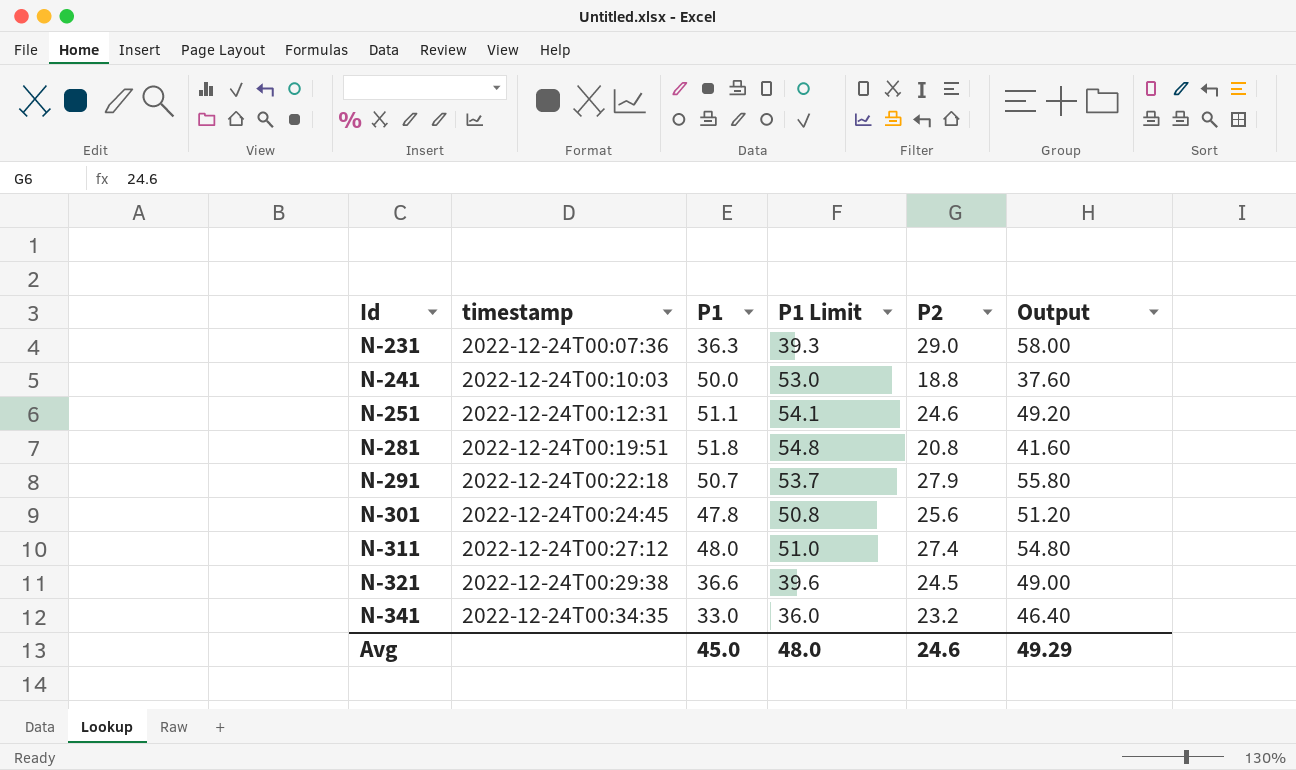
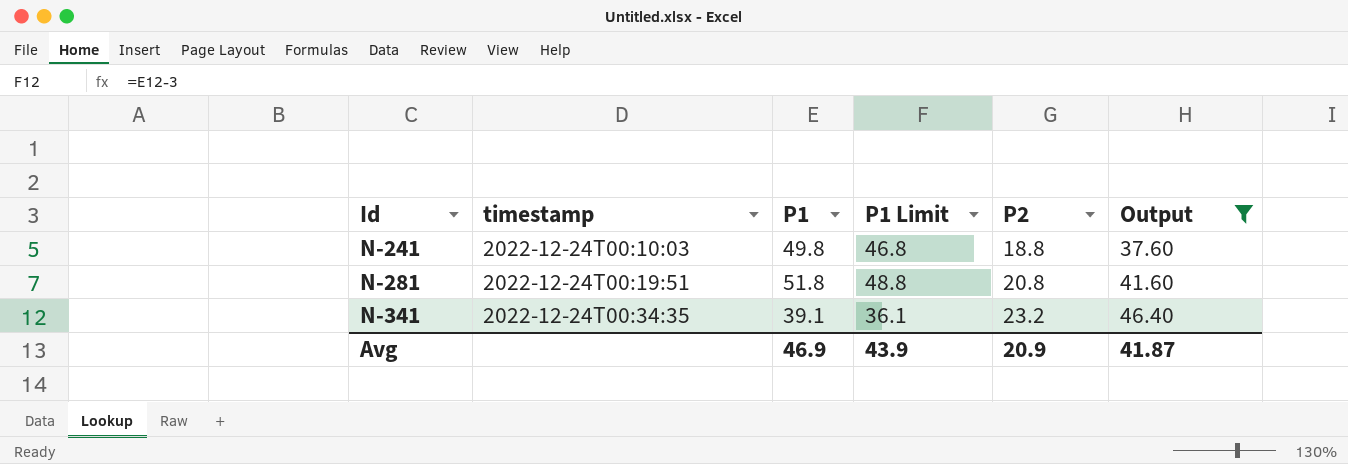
filter: none -> Output <= 46.40
column P1 Limit | formula: [P1] + 3 -> [P1] - 3
N-241 | P1: 50.0 -> 49.8
N-341 | P1: 33.0 -> 39.1
Avg | P1: 45.0 -> 46.9
Avg | P1 Limit: 48.0 -> 43.9
Avg | P2: 24.6 -> 20.9
Avg | Output: 49.29 -> 41.87

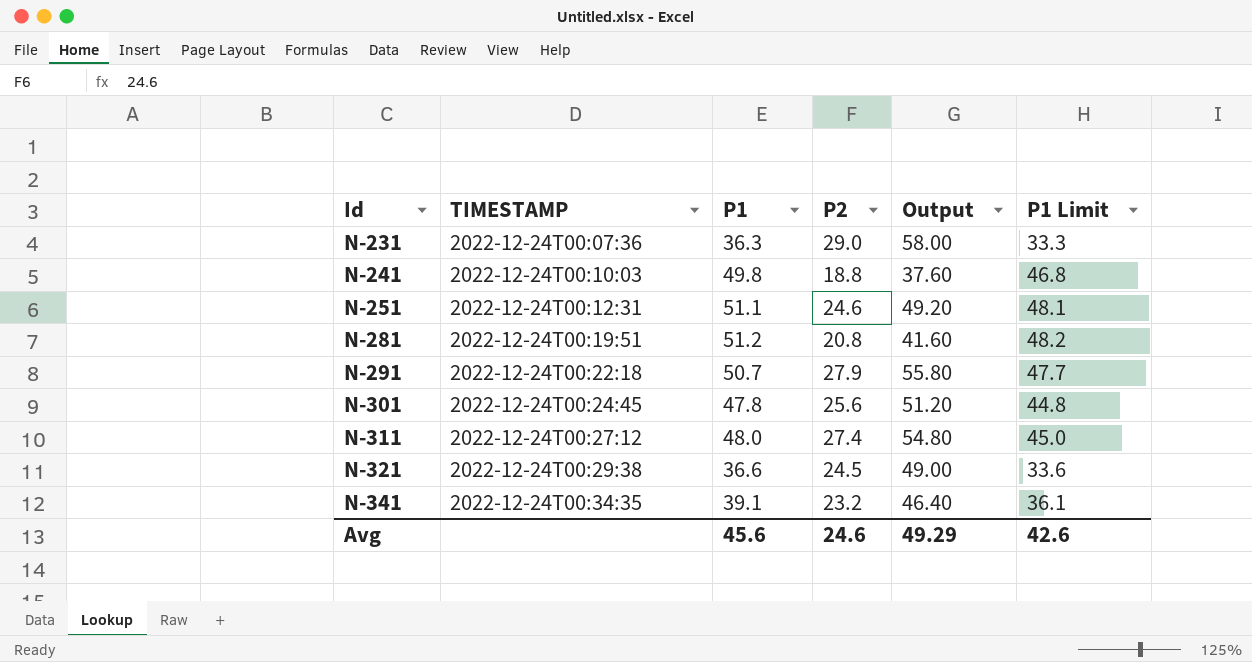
filter: Output <= 46.40 -> none
column name: timestamp -> TIMESTAMP
column P1 Limit | position: 4 -> 6
N-281 | P1: 51.8 -> 51.2
N-281 | P1 Limit: 48.8 -> 48.2
Avg | P1: 46.9 -> 45.6
Avg | P2: 20.9 -> 24.6
Avg | Output: 41.87 -> 49.29
Avg | P1 Limit: 43.9 -> 42.6

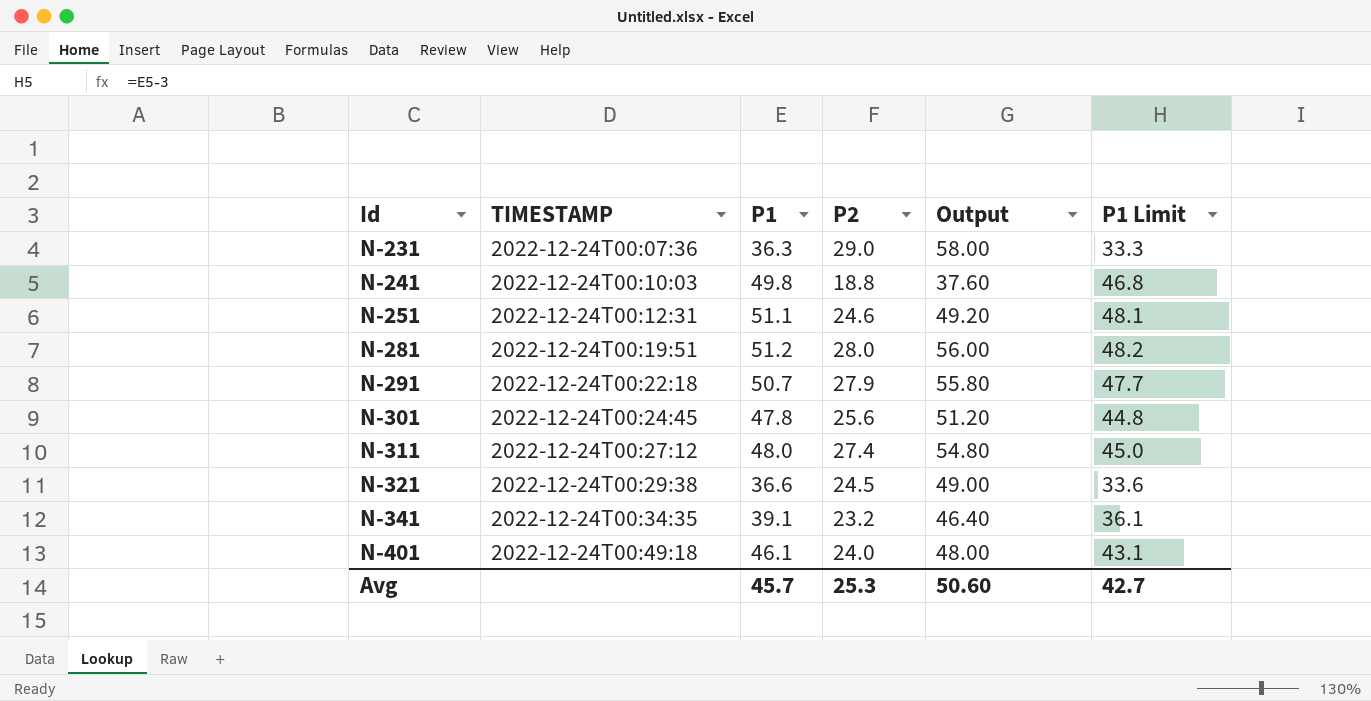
N-281 | P2: 20.8 -> 28.0
N-281 | Output: 41.60 -> 56.00
row N-401: none -> 2022-12-24T00:49:18 | 46.1 | 24.0 | 48.00 | 43.1
Avg | P1: 45.6 -> 45.7
Avg | P2: 24.6 -> 25.3
Avg | Output: 49.29 -> 50.60
Avg | P1 Limit: 42.6 -> 42.7

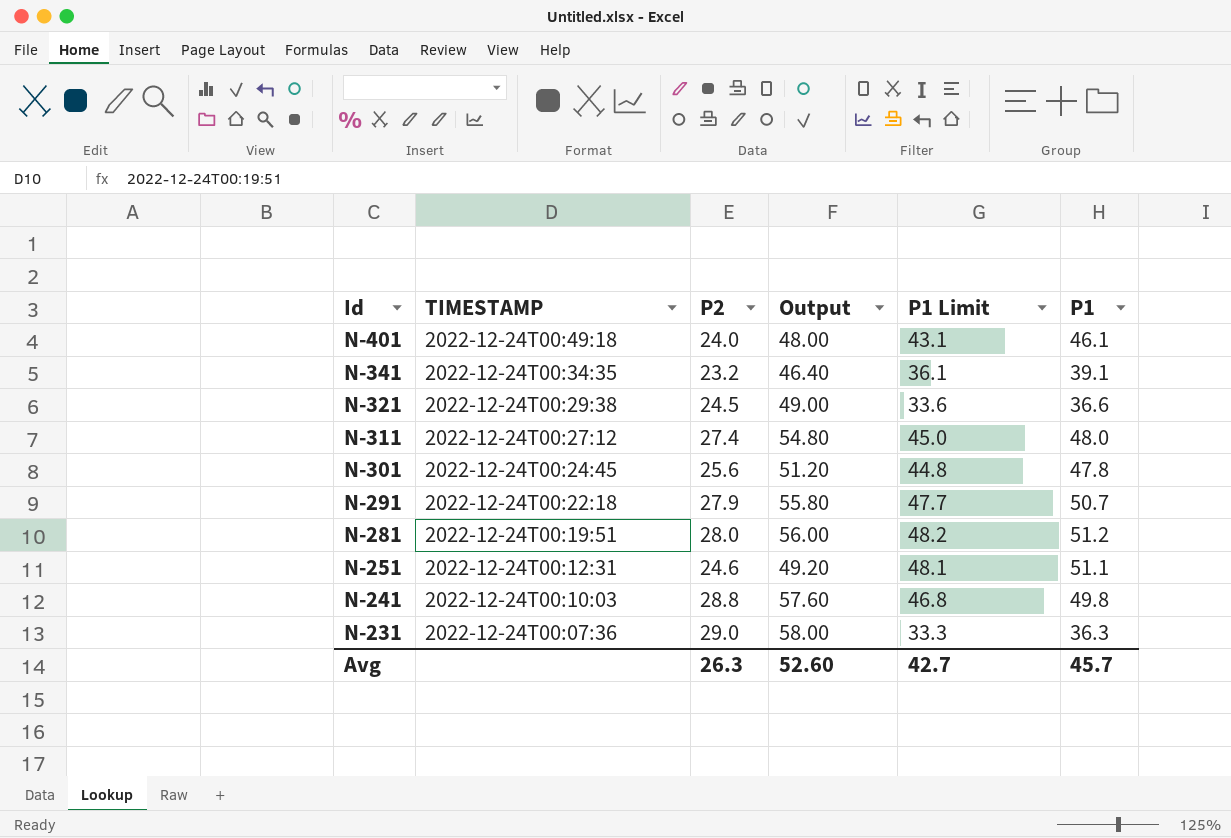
row order: Id ascending -> Id descending
column P1 | position: 3 -> 6
N-241 | P2: 18.8 -> 28.8
N-241 | Output: 37.60 -> 57.60
Avg | P2: 25.3 -> 26.3
Avg | Output: 50.60 -> 52.60

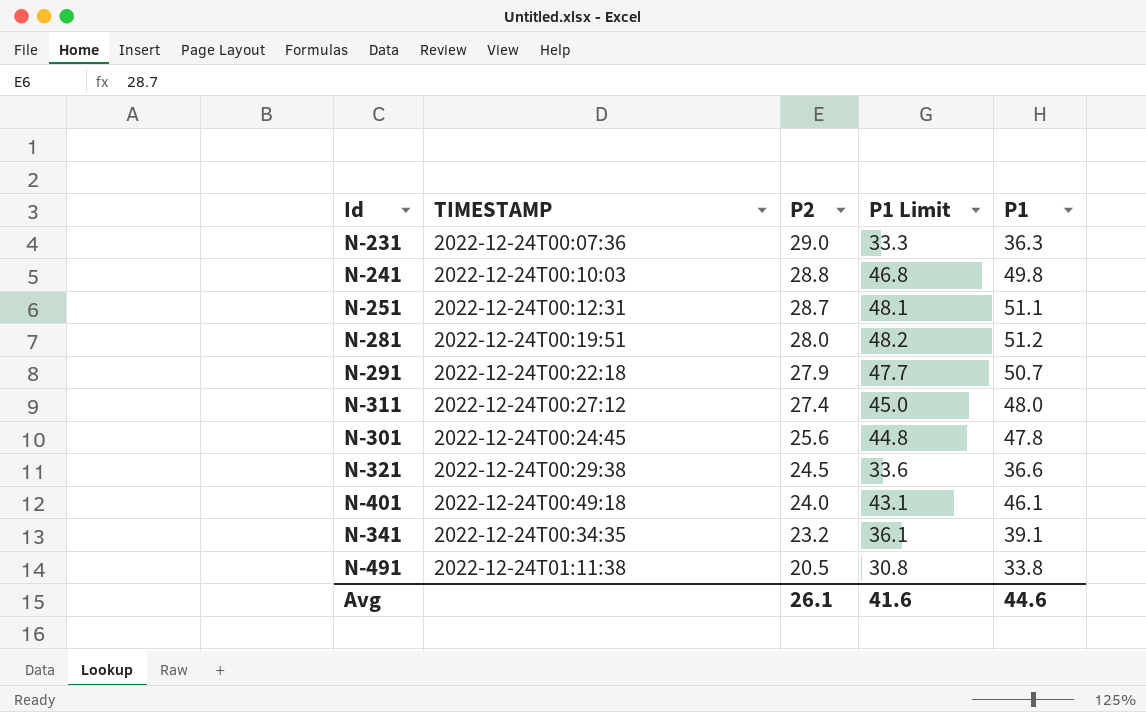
row order: Id descending -> P2 descending
column Output | formula: [P2] * 2 -> none
N-251 | P2: 24.6 -> 28.7
row N-491: none -> 2022-12-24T01:11:38 | 20.5 | 30.8 | 33.8
Avg | P2: 26.3 -> 26.1
Avg | P1 Limit: 42.7 -> 41.6
Avg | P1: 45.7 -> 44.6

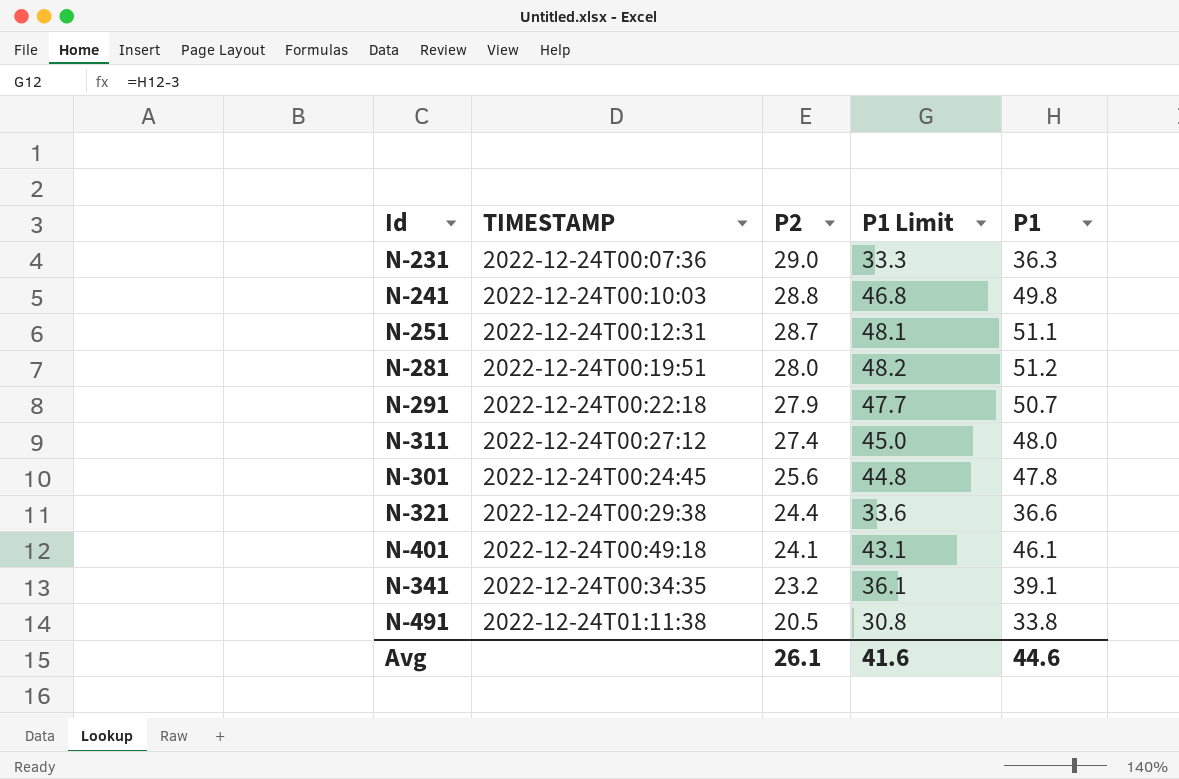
N-321 | P2: 24.5 -> 24.4
N-401 | P2: 24.0 -> 24.1

